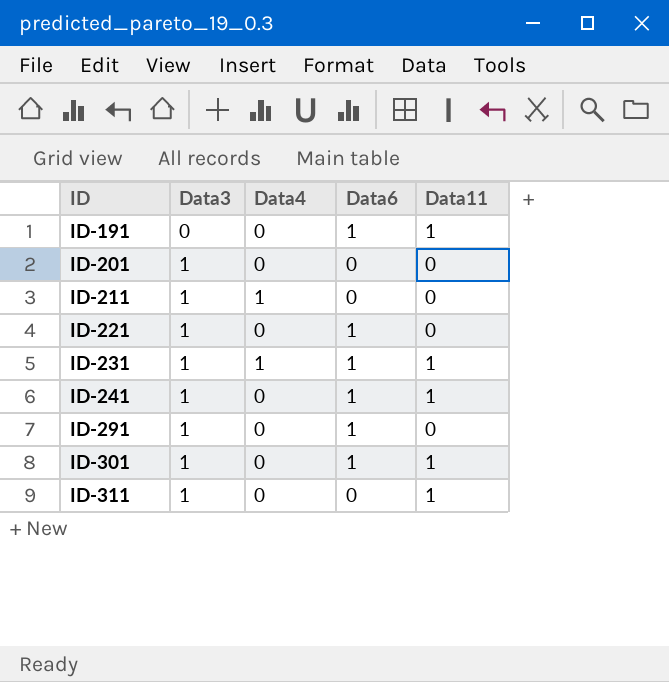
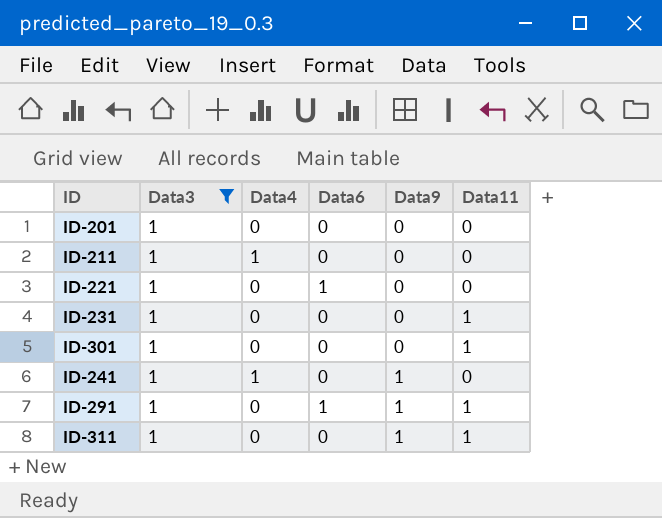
filter: none -> Data3 = 1
row order: ID ascending -> Data9 ascending
column Data9 | position: none -> 5
ID-231 | Data4: 1 -> 0
ID-231 | Data6: 1 -> 0
ID-301 | Data6: 1 -> 0
ID-241 | Data4: 0 -> 1
ID-241 | Data6: 1 -> 0
ID-241 | Data11: 1 -> 0
ID-291 | Data11: 0 -> 1

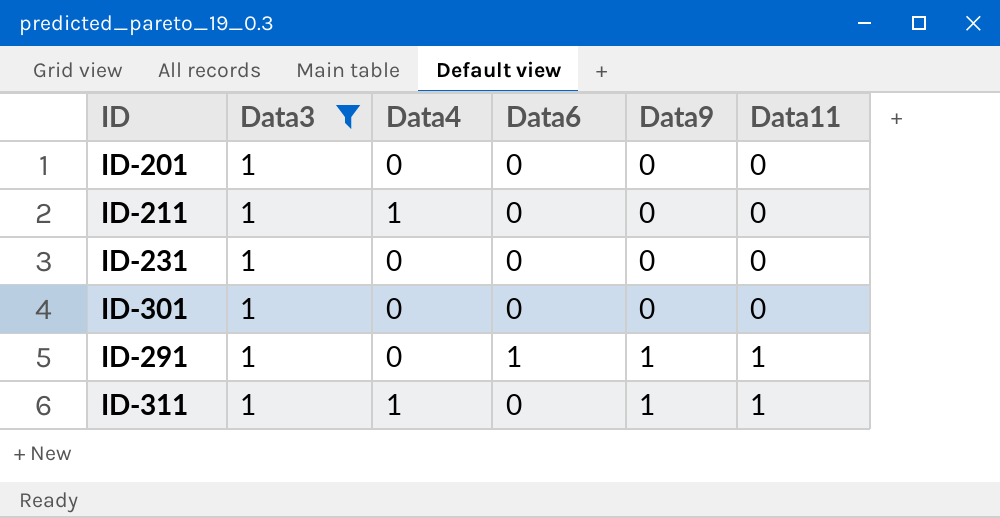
row ID-221: 1 | 0 | 1 | 0 | 0 -> none
row ID-241: 1 | 1 | 0 | 1 | 0 -> none
ID-231 | Data11: 1 -> 0
ID-301 | Data11: 1 -> 0
ID-311 | Data4: 0 -> 1

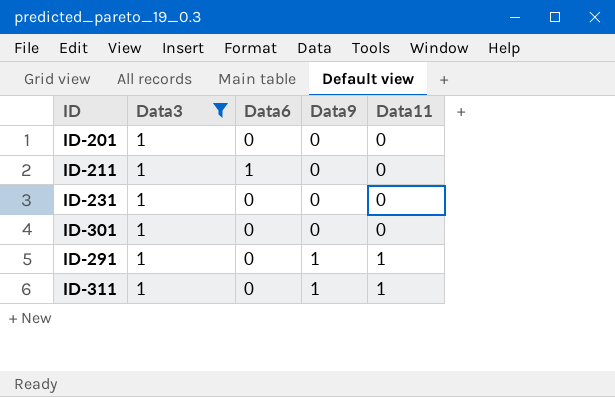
column Data4 | position: 3 -> none
ID-211 | Data6: 0 -> 1
ID-291 | Data6: 1 -> 0

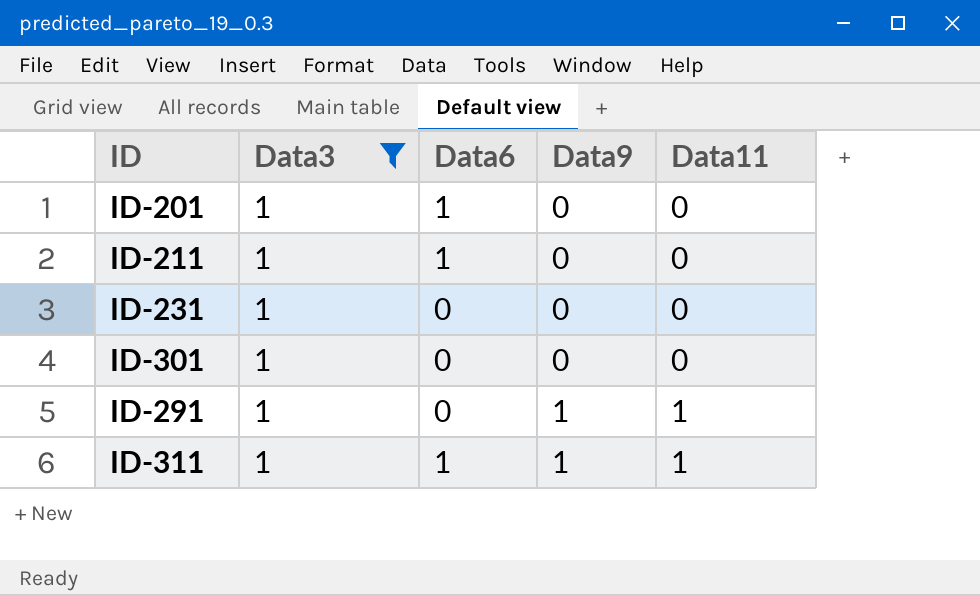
ID-201 | Data6: 0 -> 1
ID-311 | Data6: 0 -> 1

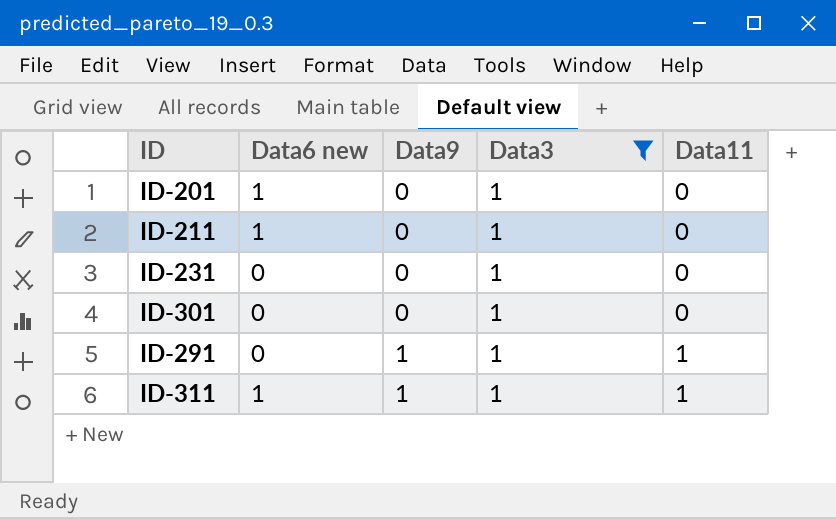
column name: Data6 -> Data6 new
column Data3 | position: 2 -> 4

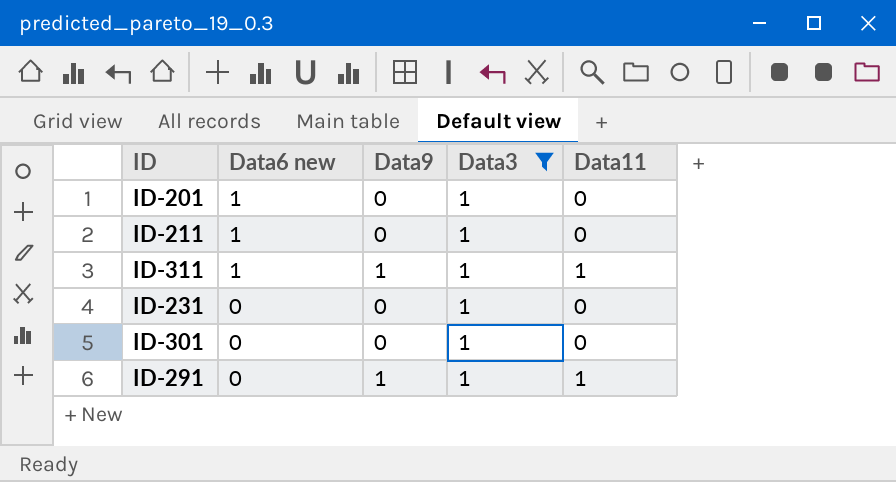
row order: Data9 ascending -> Data6 new descending

